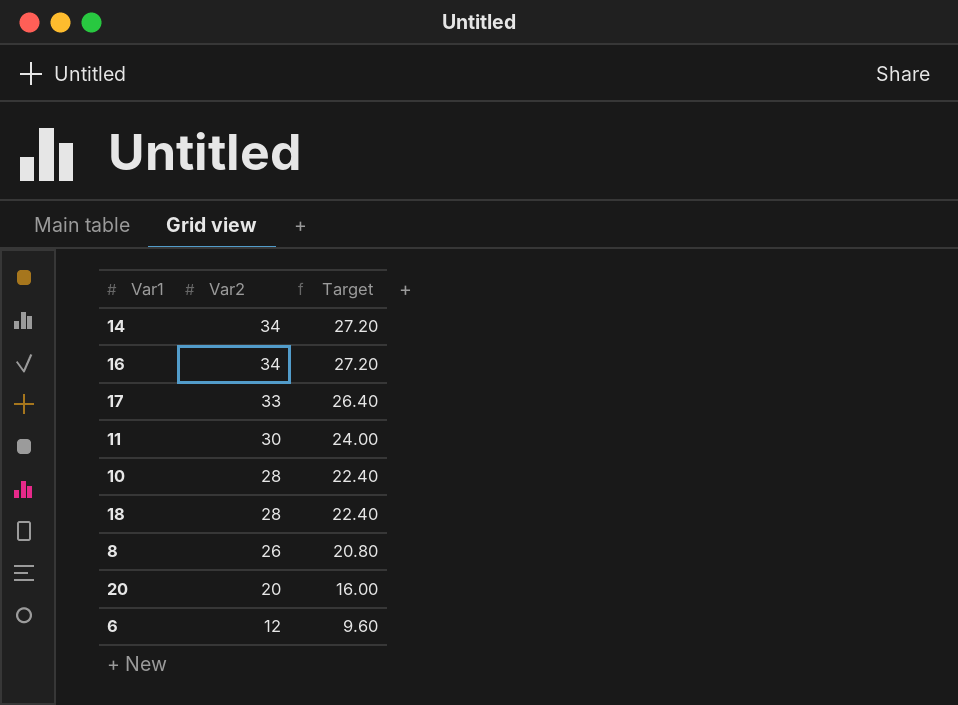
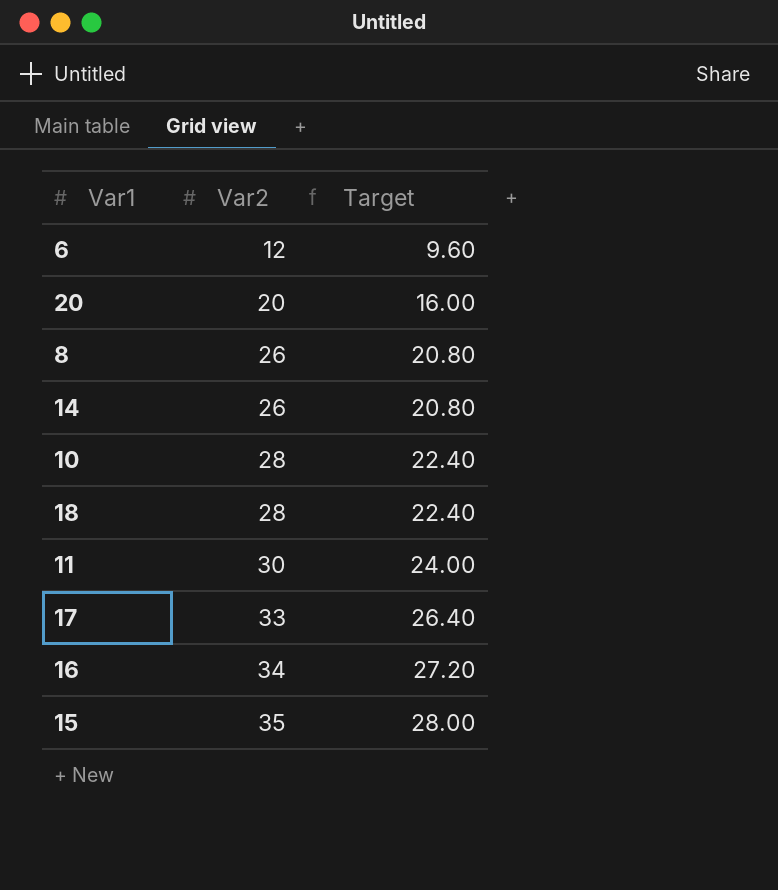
row order: Var2 descending -> Var2 ascending
14 | Var2: 34 -> 26
14 | Target: 27.20 -> 20.80
row 15: none -> 35 | 28.00

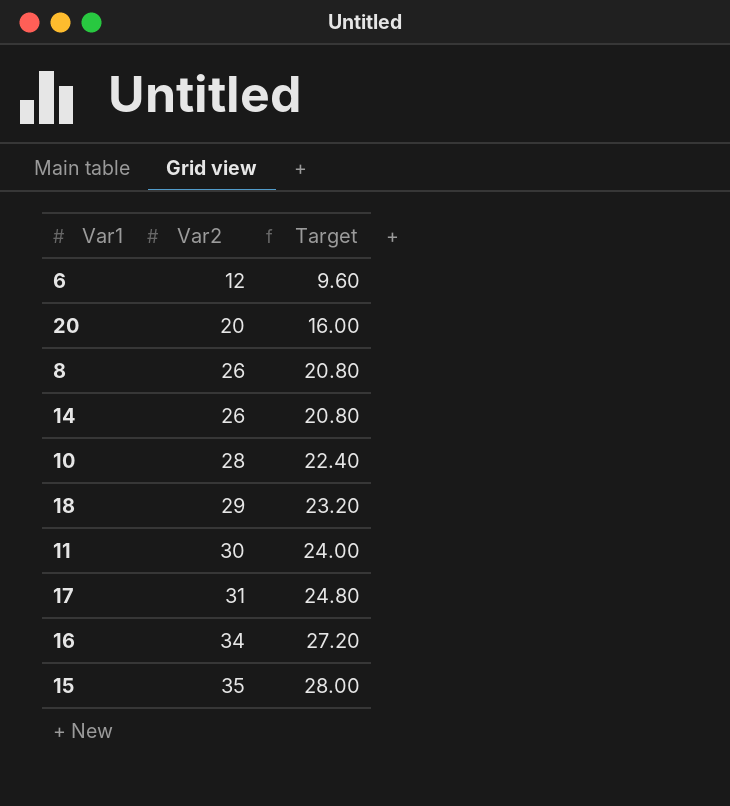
18 | Var2: 28 -> 29
18 | Target: 22.40 -> 23.20
17 | Var2: 33 -> 31
17 | Target: 26.40 -> 24.80

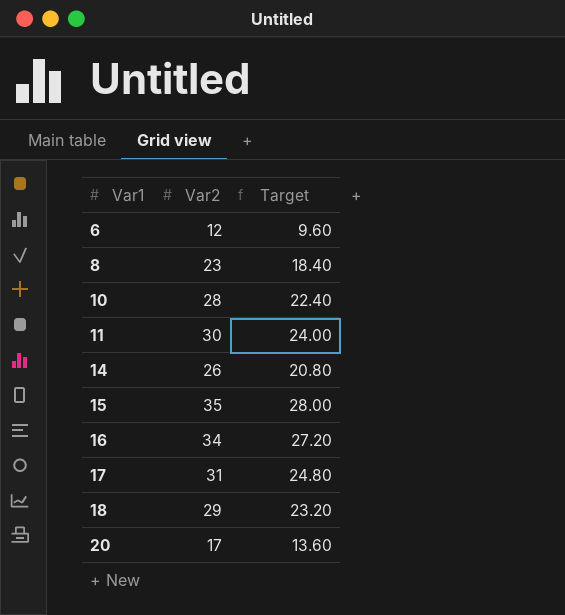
row order: Var2 ascending -> Var1 ascending
8 | Var2: 26 -> 23
8 | Target: 20.80 -> 18.40
20 | Var2: 20 -> 17
20 | Target: 16.00 -> 13.60

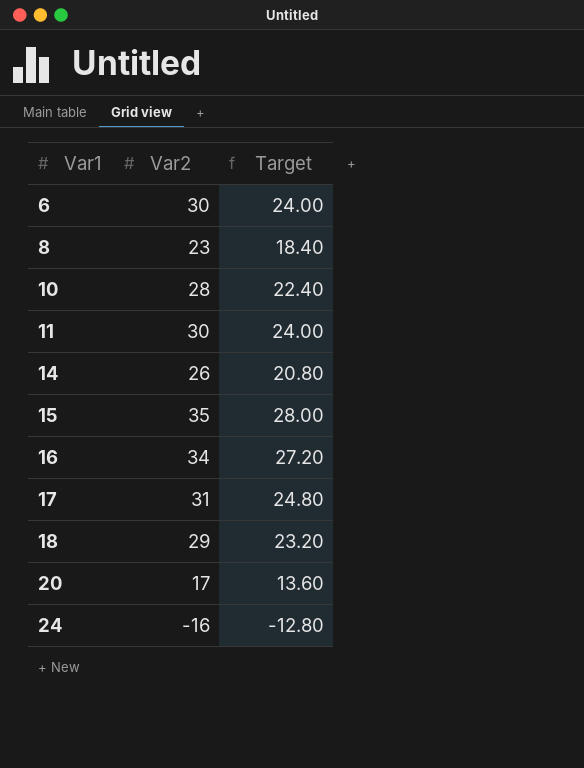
6 | Var2: 12 -> 30
6 | Target: 9.60 -> 24.00
row 24: none -> -16 | -12.80

